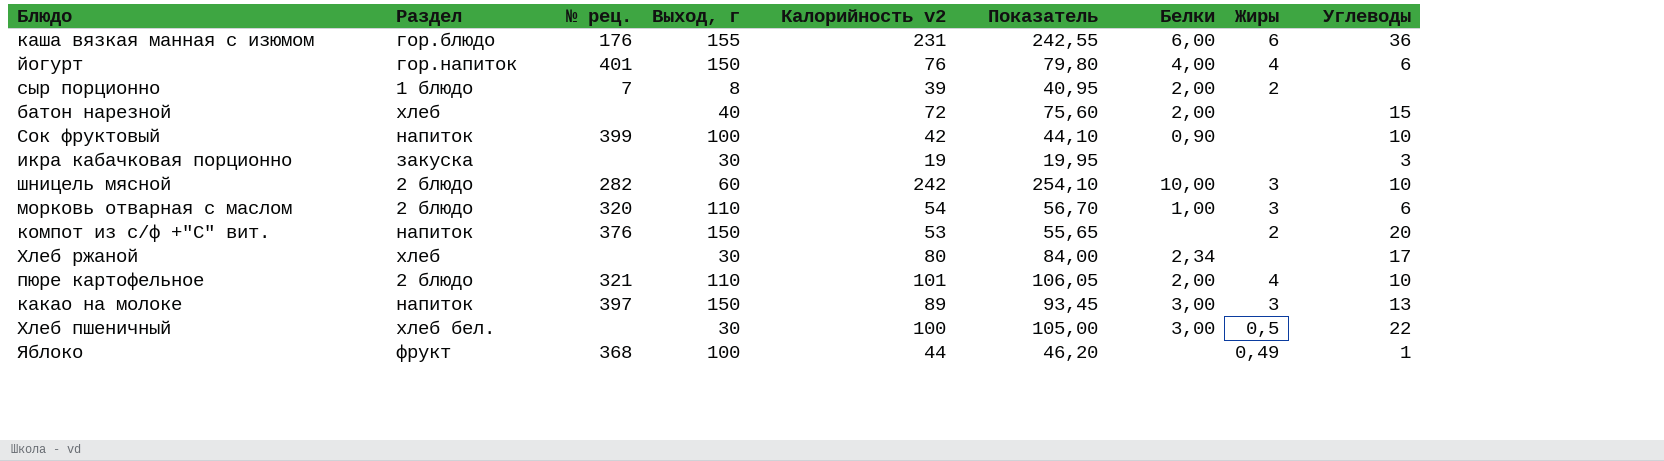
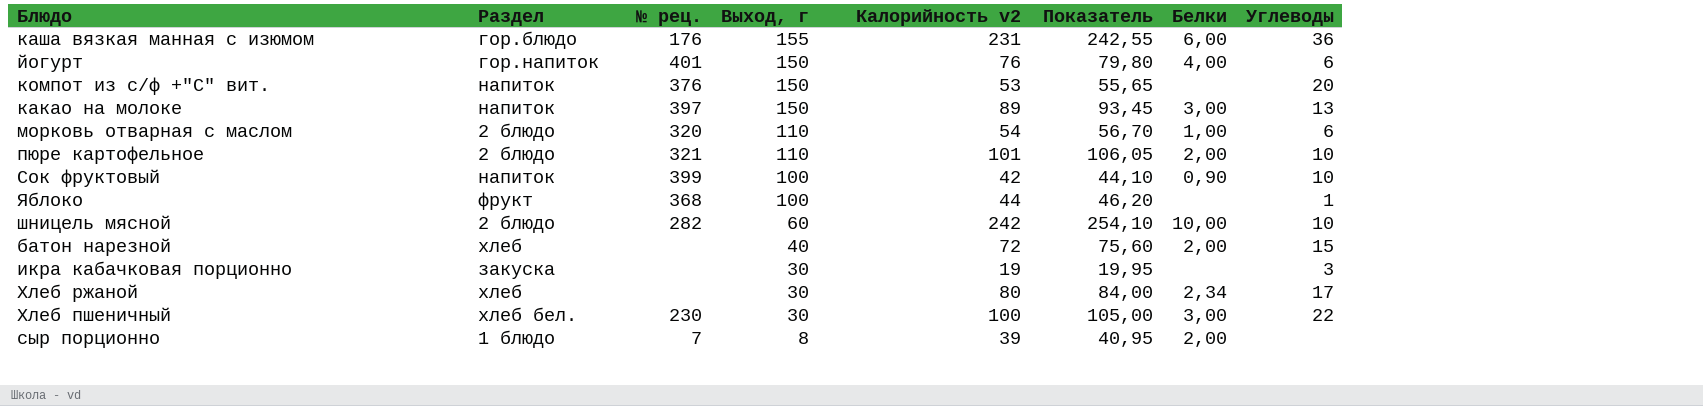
row order: none -> Выход, г descending
column Жиры | position: 8 -> none
Хлеб пшеничный | № рец.: none -> 230

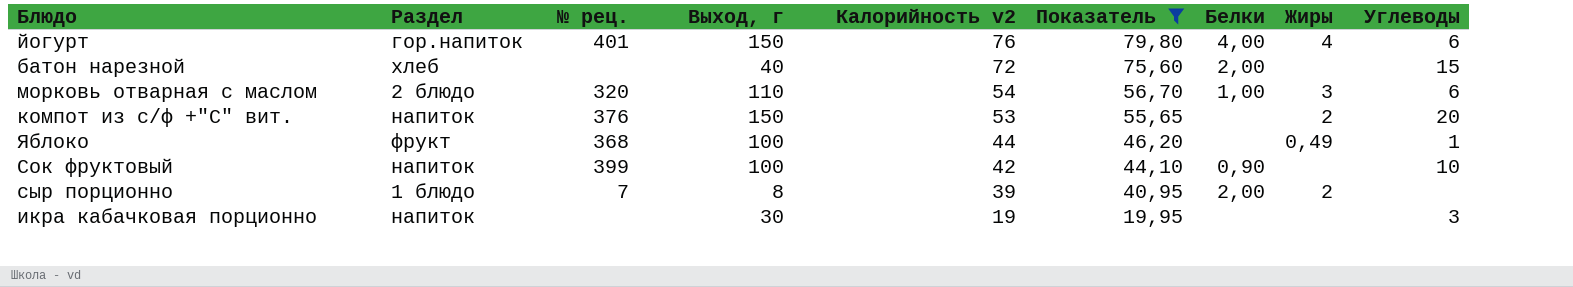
filter: none -> Показатель <= 79,80
row order: Выход, г descending -> Калорийность v2 descending
column Жиры | position: none -> 8
икра кабачковая порционно | Раздел: закуска -> напиток

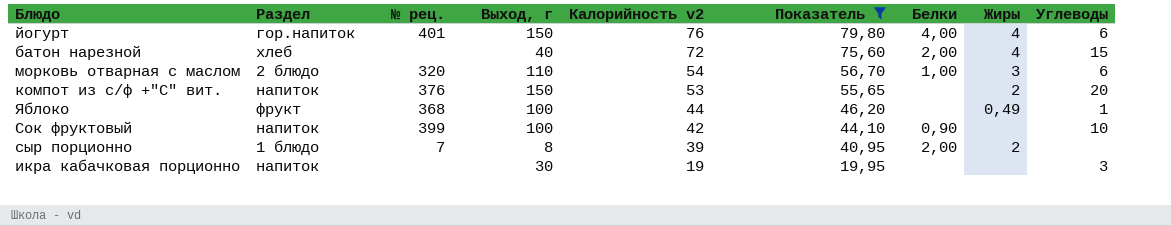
батон нарезной | Жиры: none -> 4

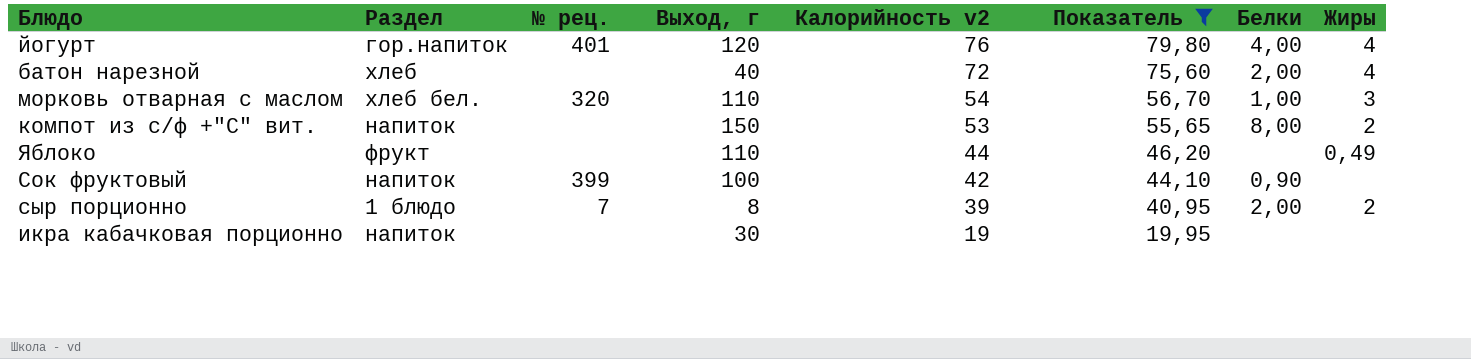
column Углеводы | position: 9 -> none
йогурт | Выход, г: 150 -> 120
морковь отварная с маслом | Раздел: 2 блюдо -> хлеб бел.
компот из с/ф +"С" вит. | № рец.: 376 -> none
компот из с/ф +"С" вит. | Белки: none -> 8,00
Яблоко | № рец.: 368 -> none
Яблоко | Выход, г: 100 -> 110

